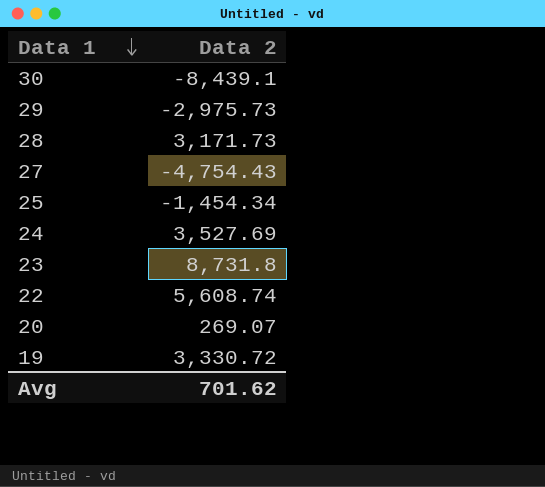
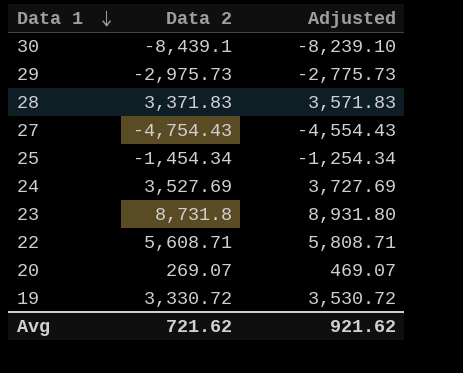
column Adjusted | formula: none -> [Data 2] + 200
28 | Data 2: 3,171.73 -> 3,371.83
22 | Data 2: 5,608.74 -> 5,608.71
Avg | Data 2: 701.62 -> 721.62

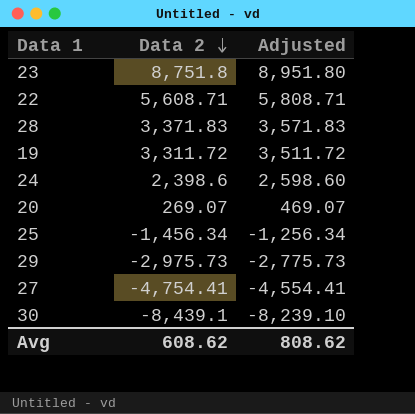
row order: Data 1 descending -> Data 2 descending
23 | Data 2: 8,731.8 -> 8,751.8
23 | Adjusted: 8,931.80 -> 8,951.80
19 | Data 2: 3,330.72 -> 3,311.72
19 | Adjusted: 3,530.72 -> 3,511.72
24 | Data 2: 3,527.69 -> 2,398.6
24 | Adjusted: 3,727.69 -> 2,598.60
25 | Data 2: -1,454.34 -> -1,456.34
25 | Adjusted: -1,254.34 -> -1,256.34
27 | Data 2: -4,754.43 -> -4,754.41
27 | Adjusted: -4,554.43 -> -4,554.41
Avg | Data 2: 721.62 -> 608.62
Avg | Adjusted: 921.62 -> 808.62

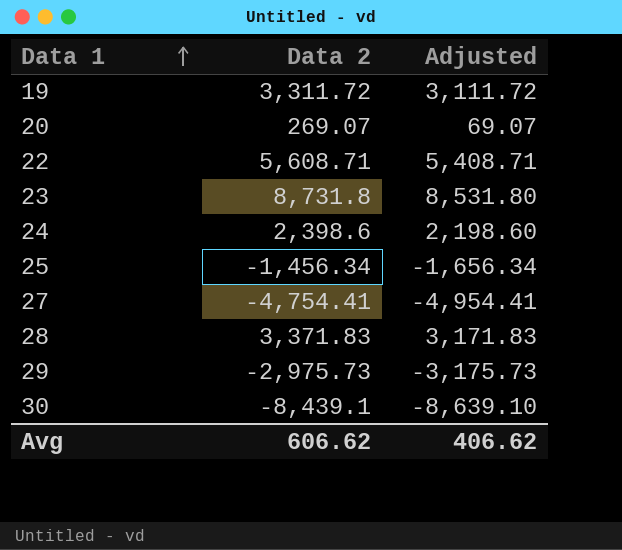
row order: Data 2 descending -> Data 1 ascending
column Adjusted | formula: [Data 2] + 200 -> [Data 2] - 200
23 | Data 2: 8,751.8 -> 8,731.8
Avg | Data 2: 608.62 -> 606.62
Avg | Adjusted: 808.62 -> 406.62

